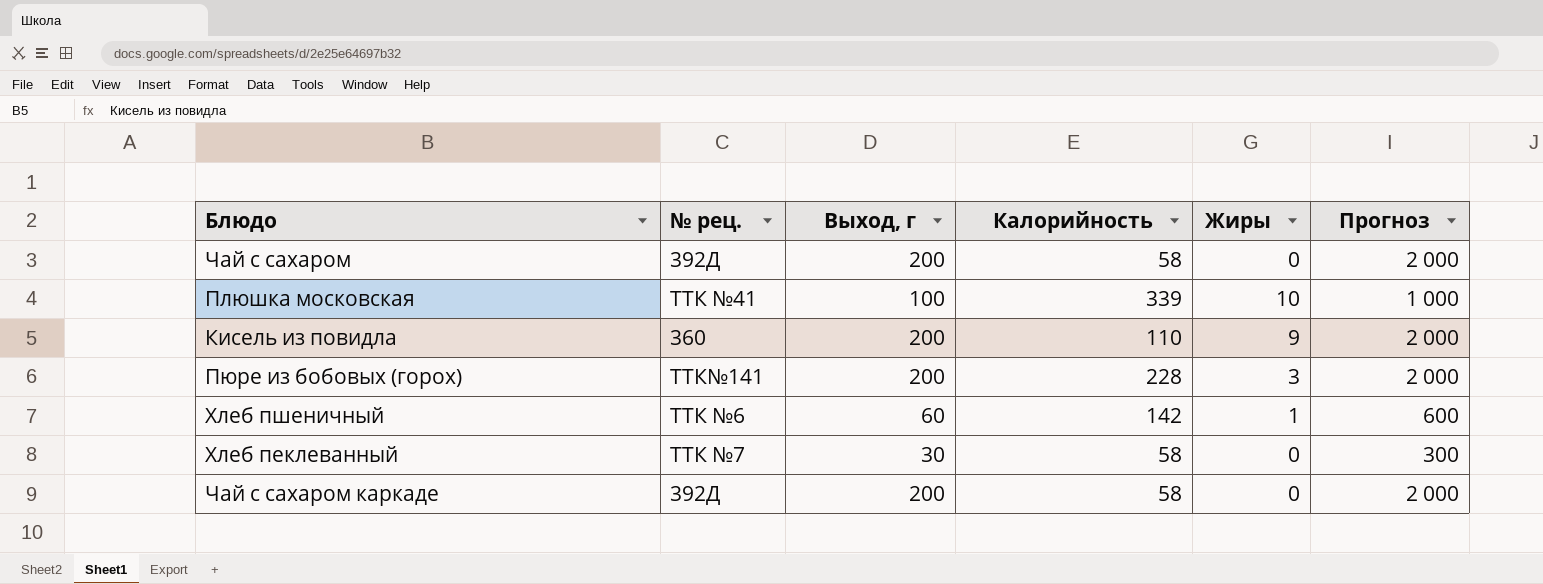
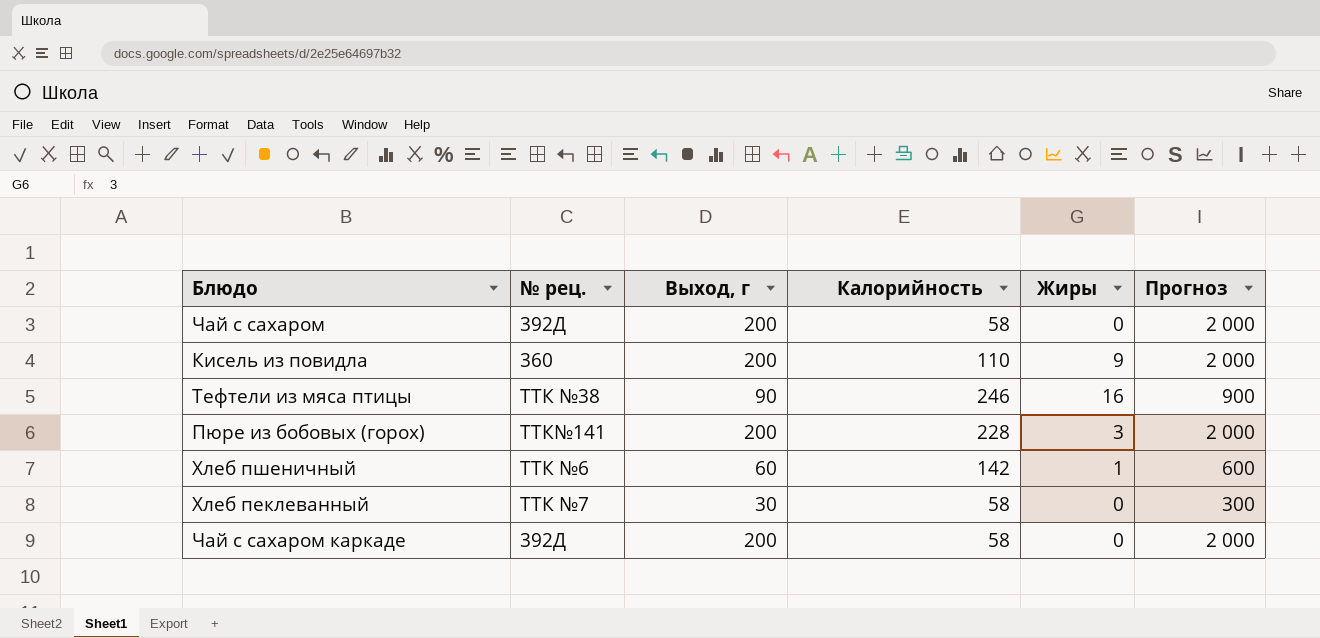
row Плюшка московская: ТТК №41 | 100 | 339 | 10 | 1 000 -> none
row Тефтели из мяса птицы: none -> ТТК №38 | 90 | 246 | 16 | 900

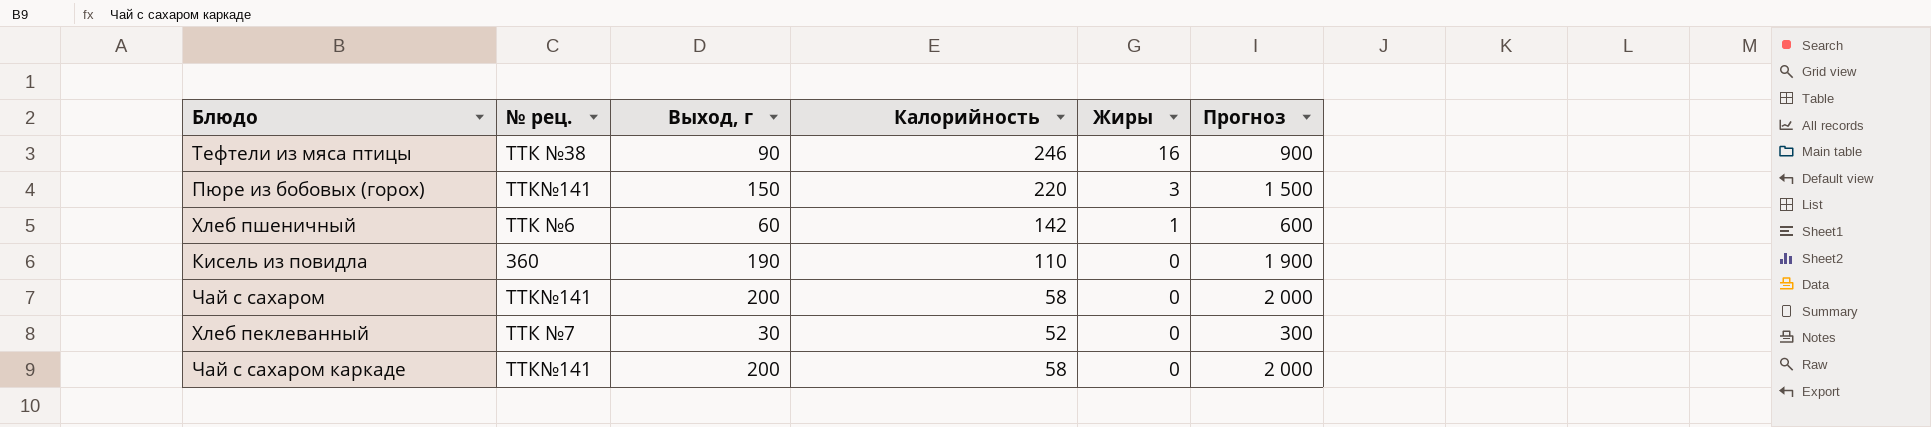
row order: none -> Жиры descending
Пюре из бобовых (горох) | Выход, г: 200 -> 150
Пюре из бобовых (горох) | Калорийность: 228 -> 220
Пюре из бобовых (горох) | Прогноз: 2 000 -> 1 500
Кисель из повидла | Выход, г: 200 -> 190
Кисель из повидла | Жиры: 9 -> 0
Кисель из повидла | Прогноз: 2 000 -> 1 900
Чай с сахаром | № рец.: 392Д -> ТТК№141
Хлеб пеклеванный | Калорийность: 58 -> 52
Чай с сахаром каркаде | № рец.: 392Д -> ТТК№141

